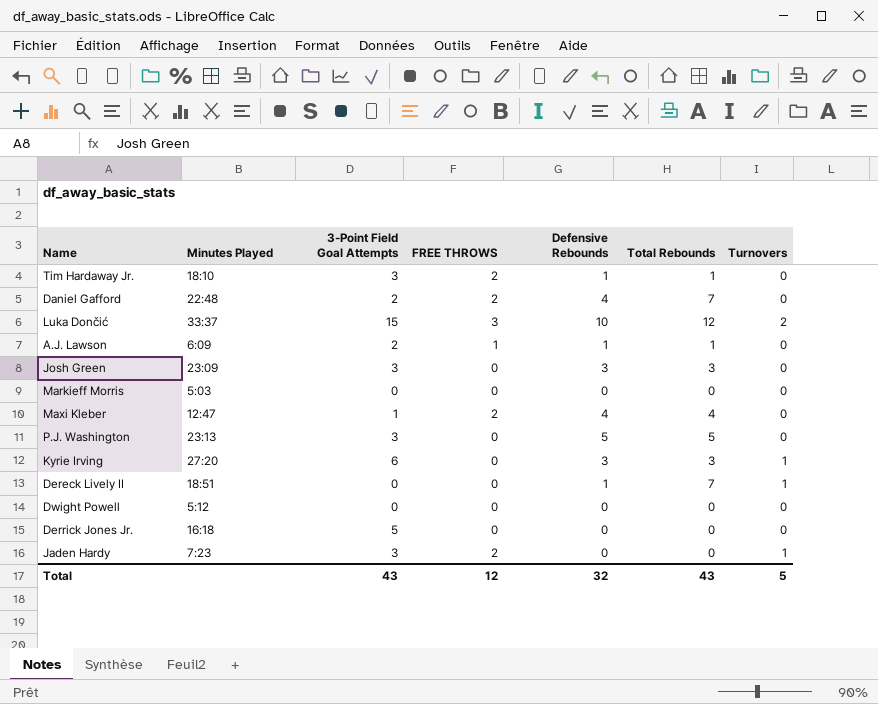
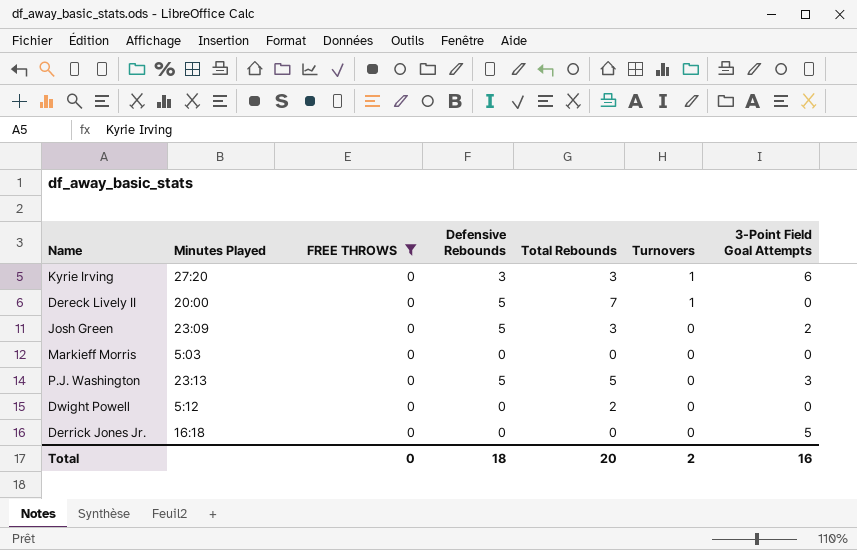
filter: none -> FREE THROWS = 0
row order: none -> Turnovers descending
column 3-Point Field Goal Attempts | position: 3 -> 7
Dereck Lively II | Minutes Played: 18:51 -> 20:00
Dereck Lively II | Defensive Rebounds: 1 -> 5
Josh Green | Defensive Rebounds: 3 -> 5
Josh Green | 3-Point Field Goal Attempts: 3 -> 2
Dwight Powell | Total Rebounds: 0 -> 2
Total | FREE THROWS: 12 -> 0
Total | Defensive Rebounds: 32 -> 18
Total | Total Rebounds: 43 -> 20
Total | Turnovers: 5 -> 2
Total | 3-Point Field Goal Attempts: 43 -> 16

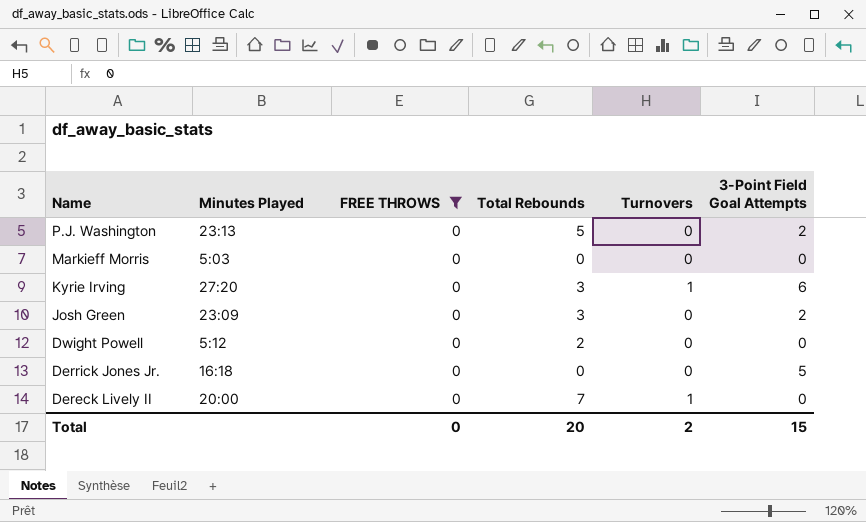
row order: Turnovers descending -> Name descending
column Defensive Rebounds | position: 4 -> none
P.J. Washington | 3-Point Field Goal Attempts: 3 -> 2
Total | 3-Point Field Goal Attempts: 16 -> 15

